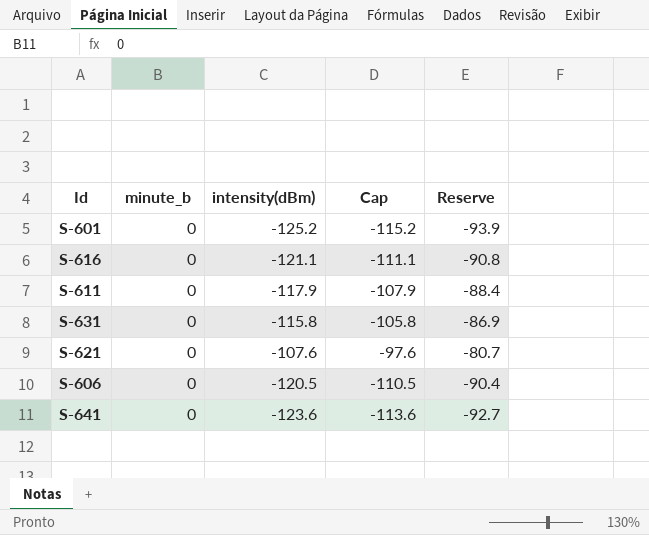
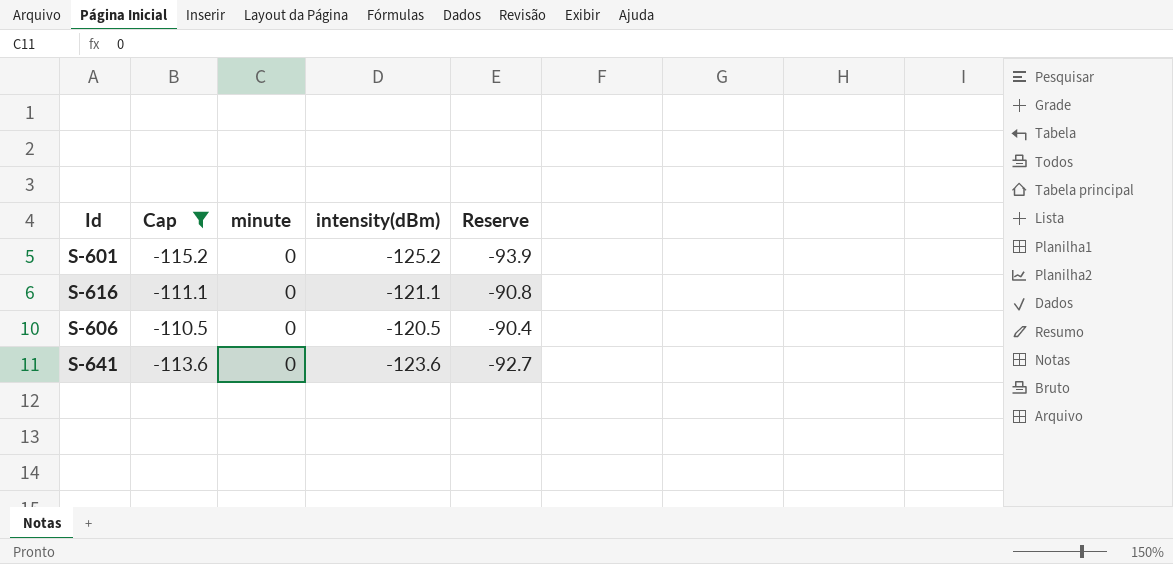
filter: none -> Cap <= -110.5
column Cap | position: 4 -> 2
column name: minute_b -> minute

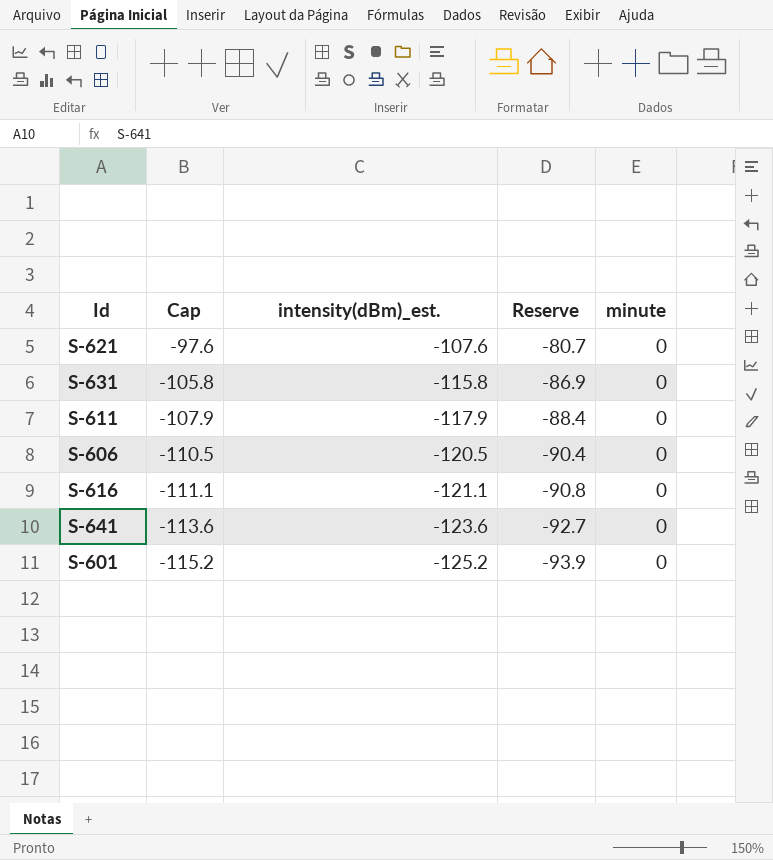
filter: Cap <= -110.5 -> none
row order: none -> Cap descending
column name: intensity(dBm) -> intensity(dBm)_est.
column minute | position: 3 -> 5

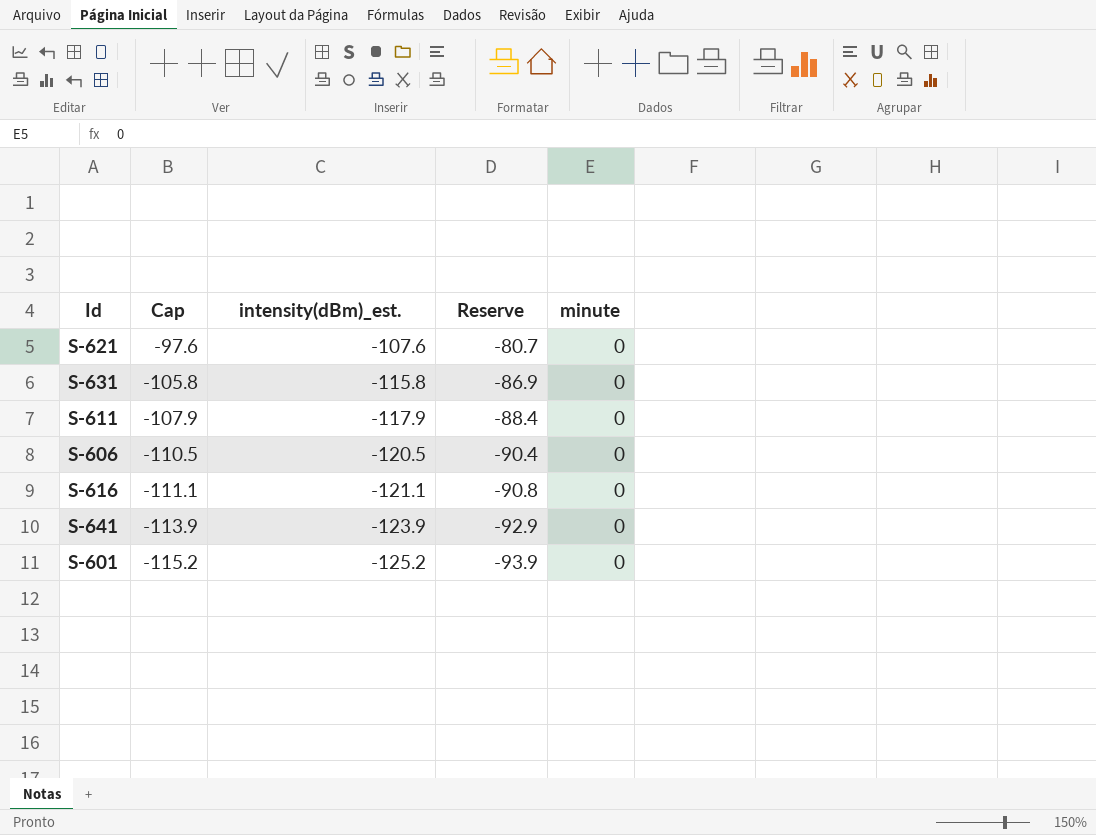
S-641 | Cap: -113.6 -> -113.9
S-641 | intensity(dBm)_est.: -123.6 -> -123.9
S-641 | Reserve: -92.7 -> -92.9

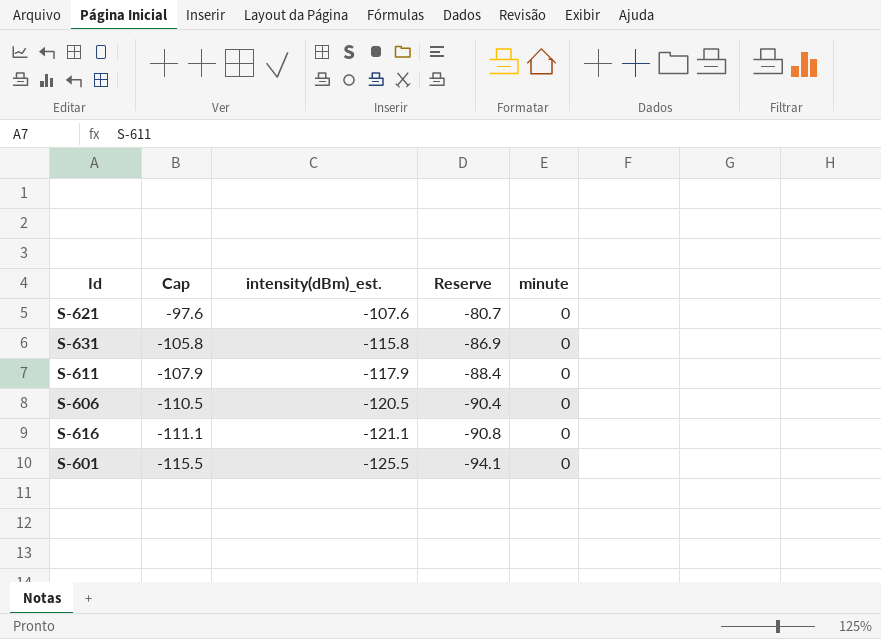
row S-641: -113.9 | -123.9 | -92.9 | 0 -> none
S-601 | Cap: -115.2 -> -115.5
S-601 | intensity(dBm)_est.: -125.2 -> -125.5
S-601 | Reserve: -93.9 -> -94.1

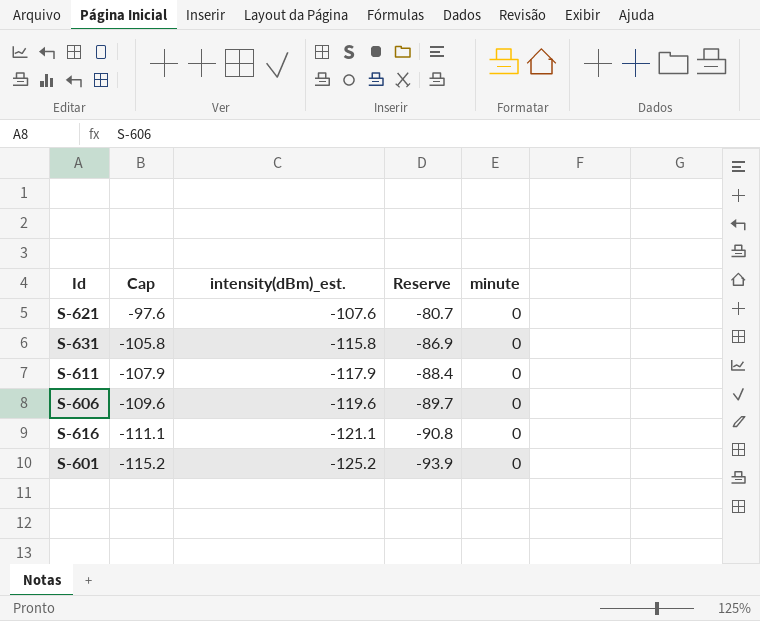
S-606 | Cap: -110.5 -> -109.6
S-606 | intensity(dBm)_est.: -120.5 -> -119.6
S-606 | Reserve: -90.4 -> -89.7
S-601 | Cap: -115.5 -> -115.2
S-601 | intensity(dBm)_est.: -125.5 -> -125.2
S-601 | Reserve: -94.1 -> -93.9

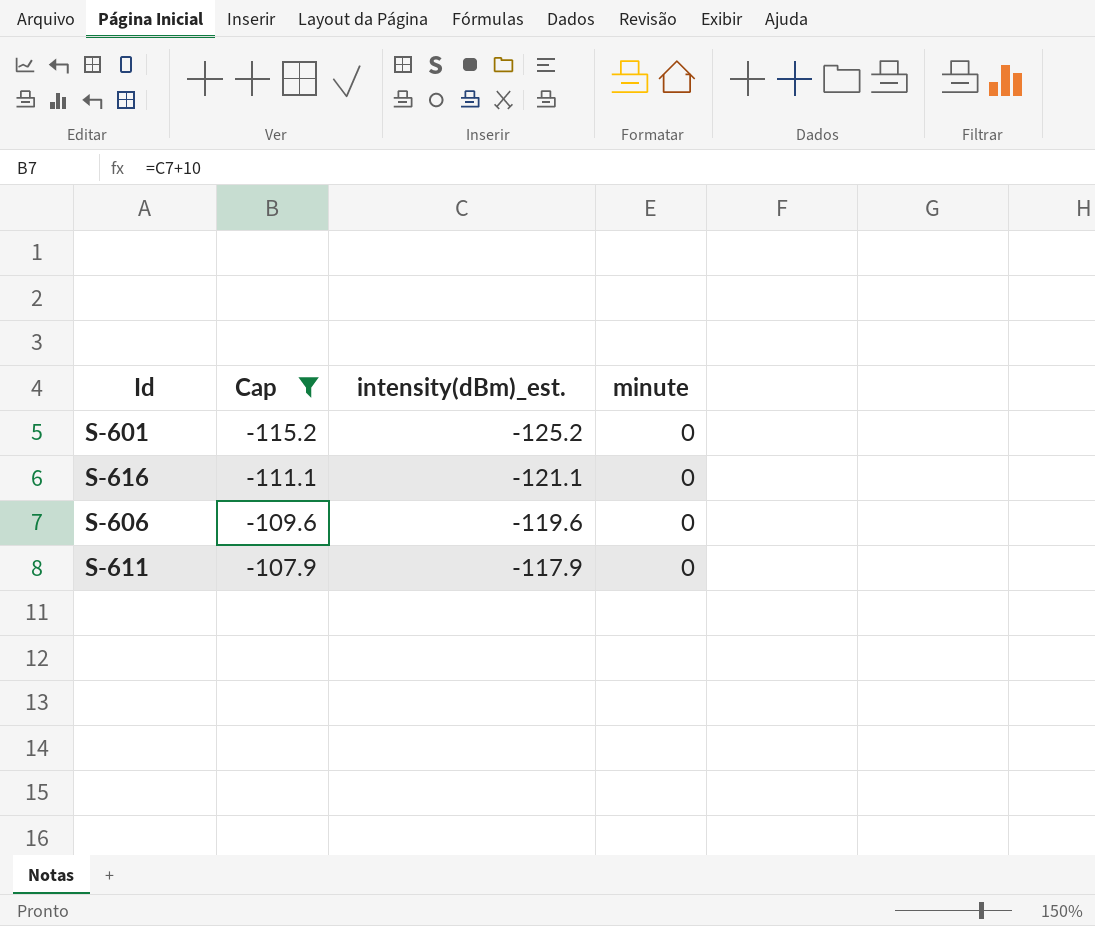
filter: none -> Cap <= -107.9
row order: Cap descending -> Cap ascending
column Reserve | formula: [intensity(dBm)_est.] * 0.75 -> none

